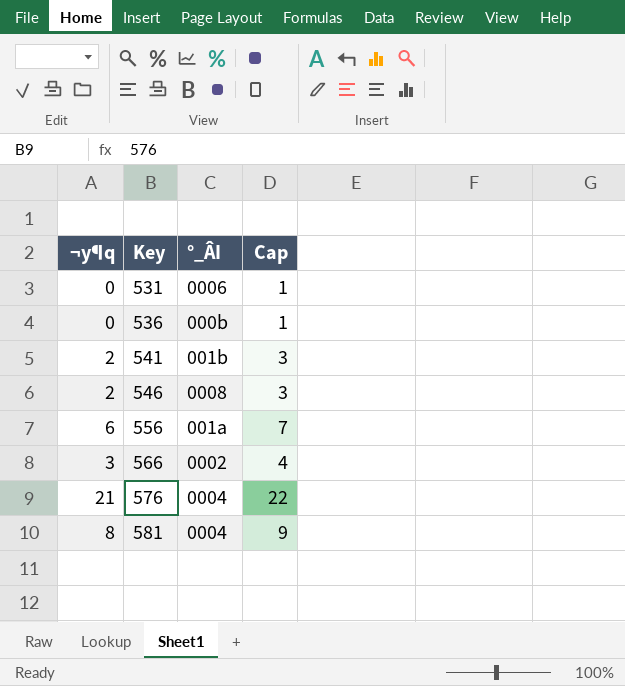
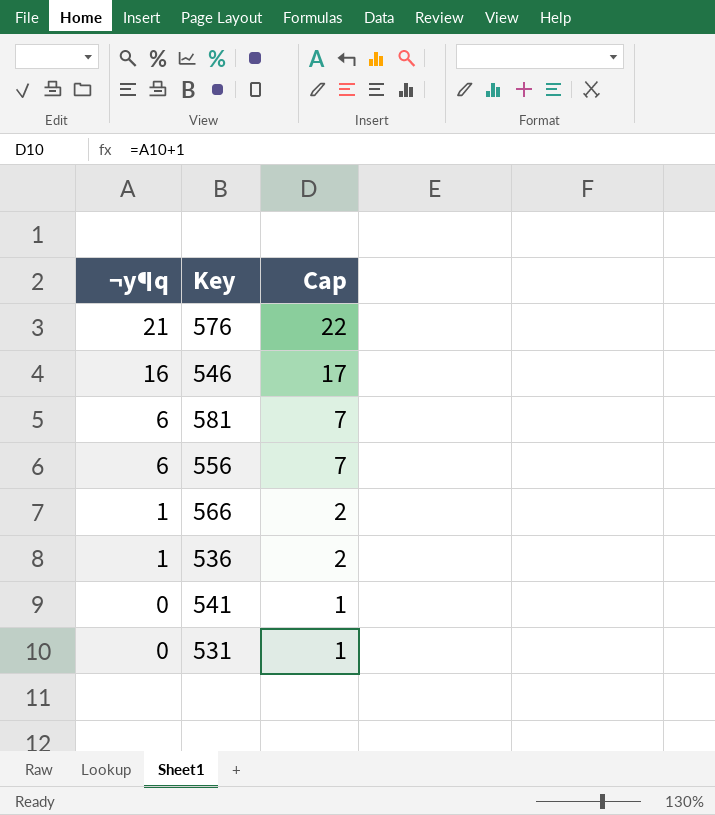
row order: Key ascending -> ¬y¶q descending
column °_ÂI | position: 3 -> none
546 | ¬y¶q: 2 -> 16
546 | Cap: 3 -> 17
581 | ¬y¶q: 8 -> 6
581 | Cap: 9 -> 7
566 | ¬y¶q: 3 -> 1
566 | Cap: 4 -> 2
536 | ¬y¶q: 0 -> 1
536 | Cap: 1 -> 2
541 | ¬y¶q: 2 -> 0
541 | Cap: 3 -> 1

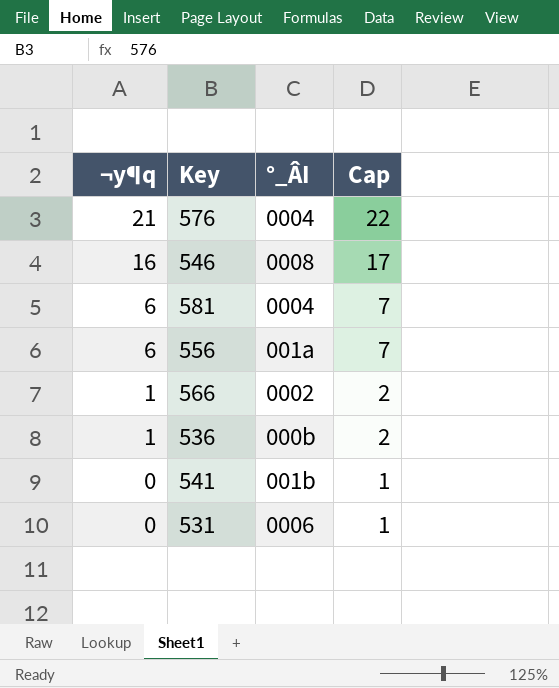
column °_ÂI | position: none -> 3

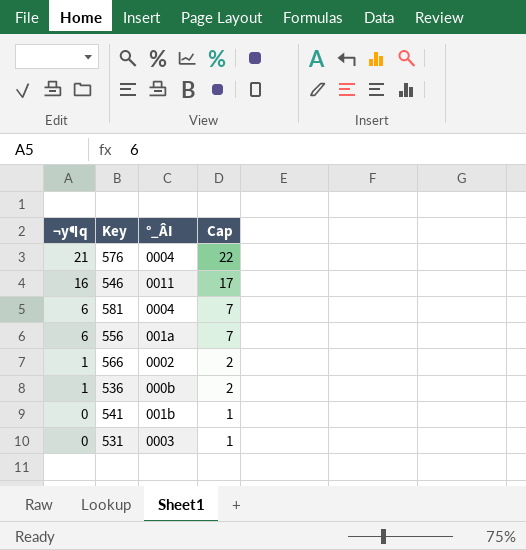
546 | °_ÂI: 0008 -> 0011
531 | °_ÂI: 0006 -> 0003

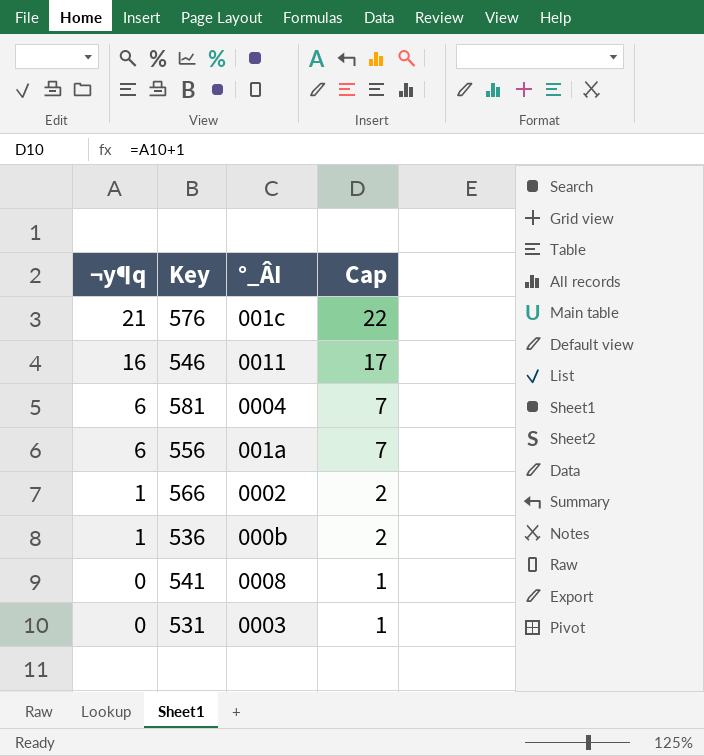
576 | °_ÂI: 0004 -> 001c
541 | °_ÂI: 001b -> 0008

